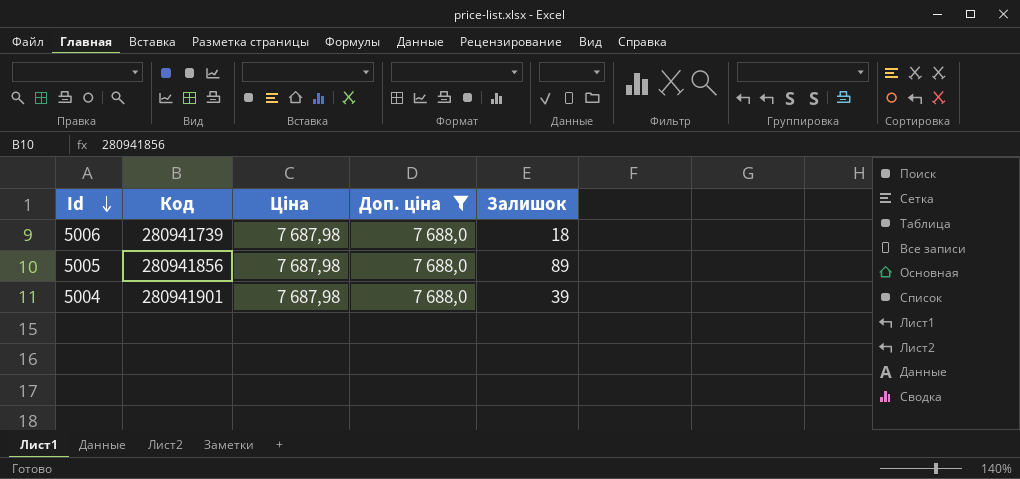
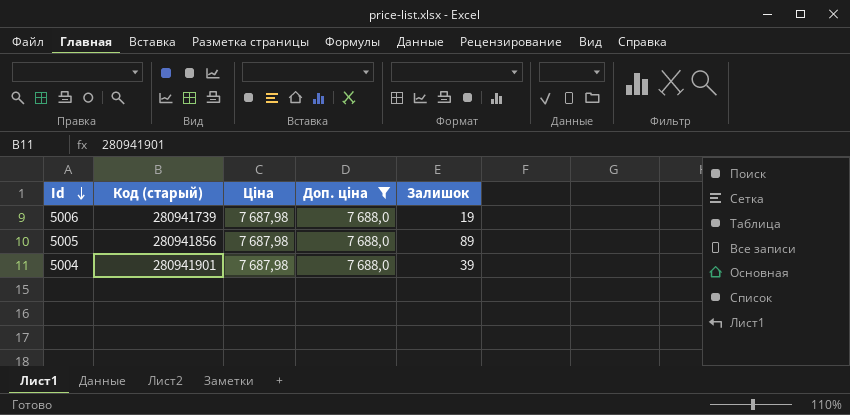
column name: Код -> Код (старый)
5006 | Залишок: 18 -> 19

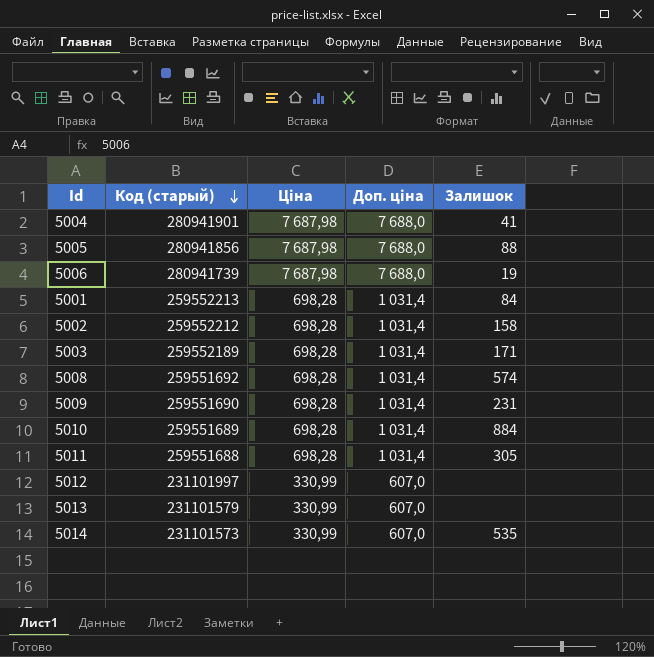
filter: Доп. ціна = 7 688,0 -> none
row order: Id descending -> Код (старый) descending
5004 | Залишок: 39 -> 41
5005 | Залишок: 89 -> 88

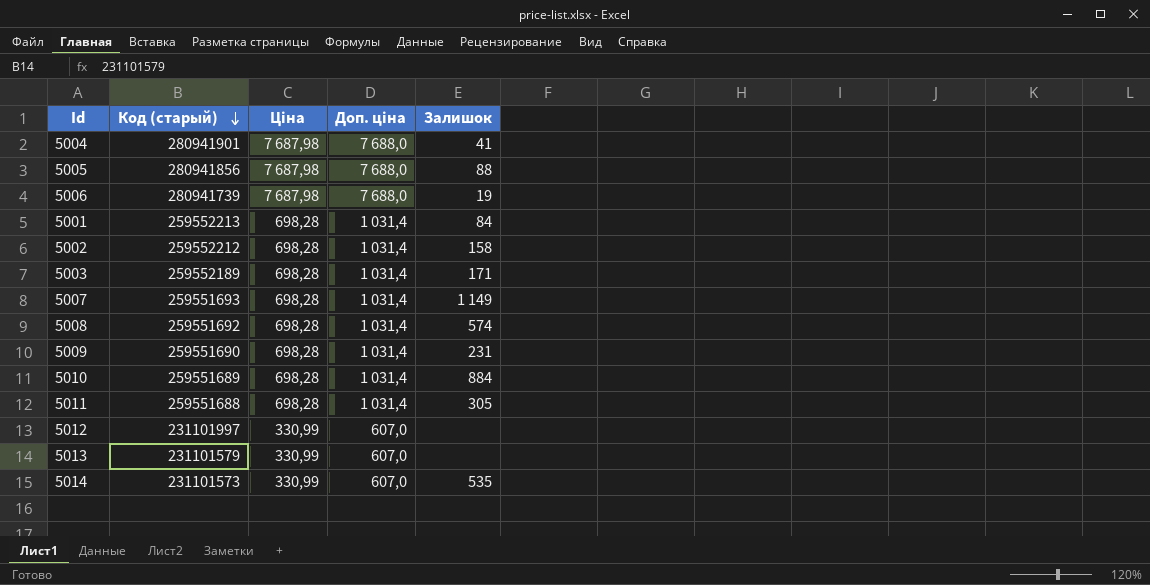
row 5007: none -> 259551693 | 698,28 | 1 031,4 | 1 149

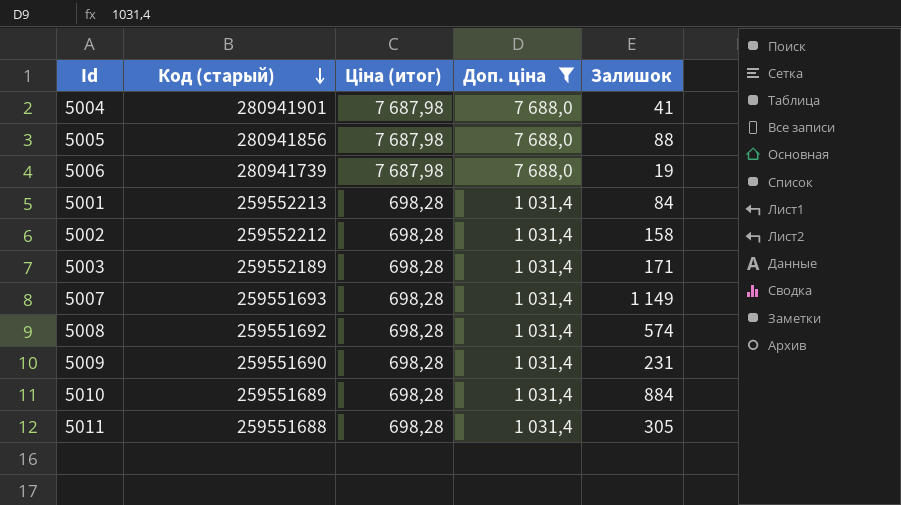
filter: none -> Доп. ціна != 607,0
column name: Ціна -> Ціна (итог)

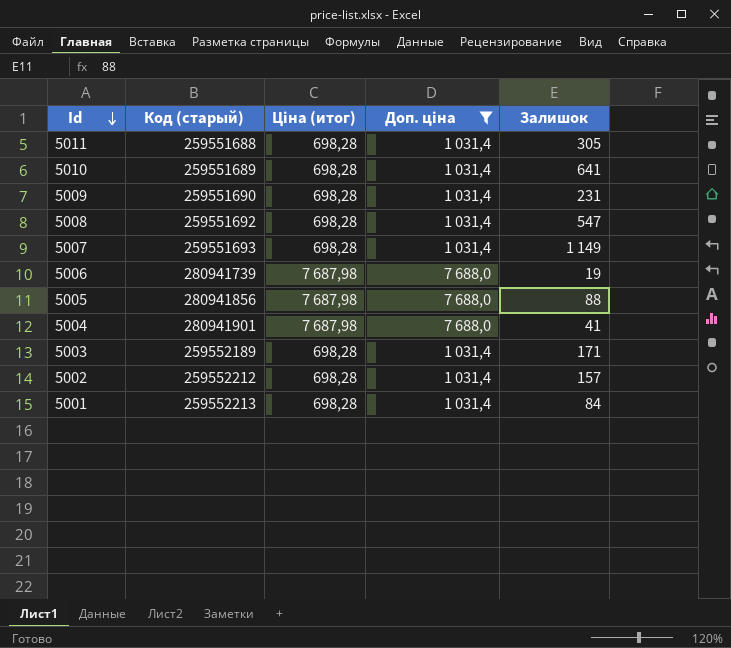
row order: Код (старый) descending -> Id descending
5010 | Залишок: 884 -> 641
5008 | Залишок: 574 -> 547
5002 | Залишок: 158 -> 157

